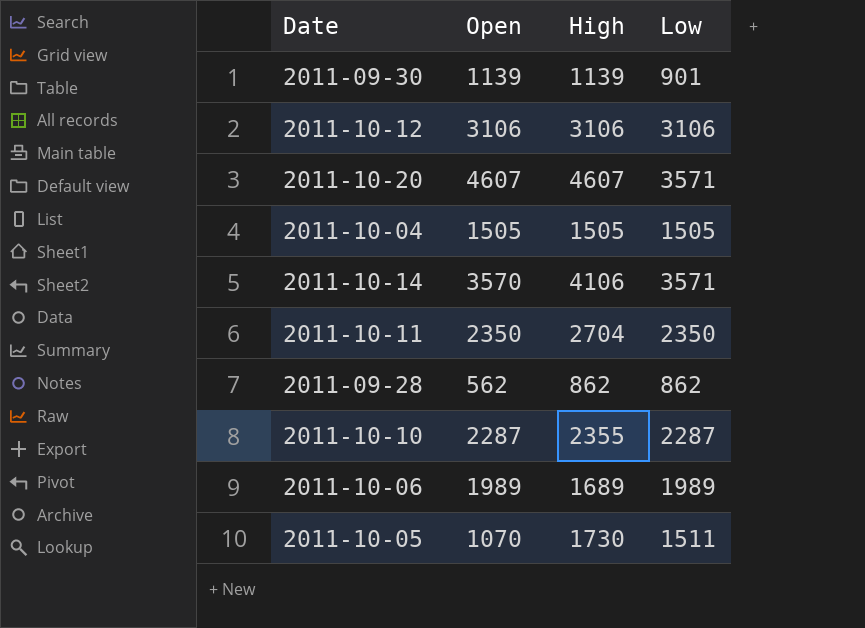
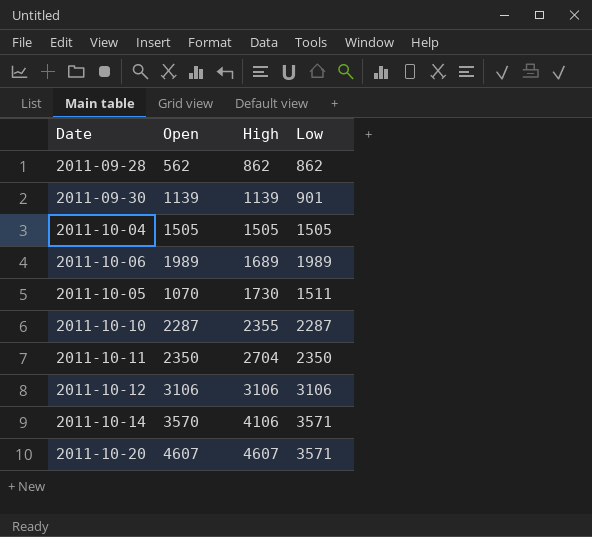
row order: none -> High ascending

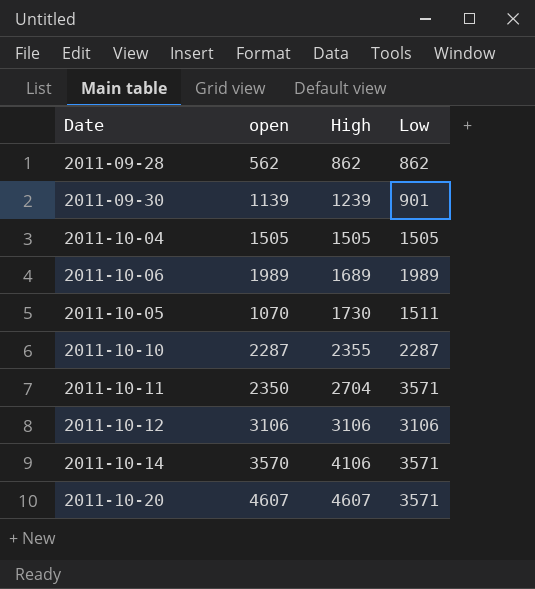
column name: Open -> open
2011-09-30 | High: 1139 -> 1239
2011-10-11 | Low: 2350 -> 3571

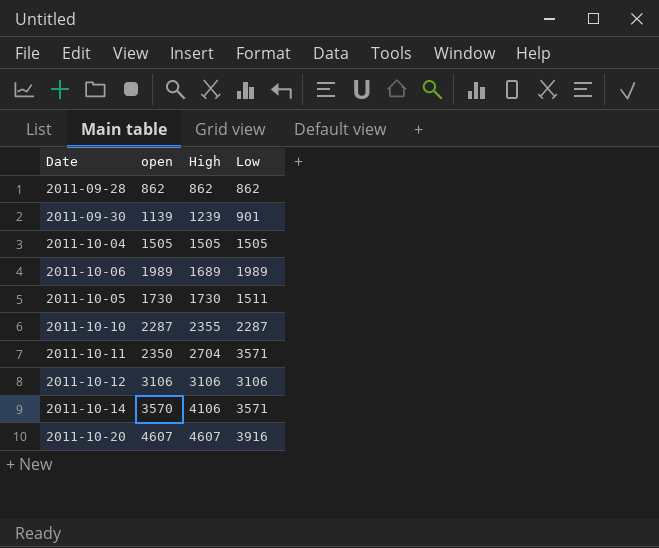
2011-09-28 | open: 562 -> 862
2011-10-05 | open: 1070 -> 1730
2011-10-20 | Low: 3571 -> 3916

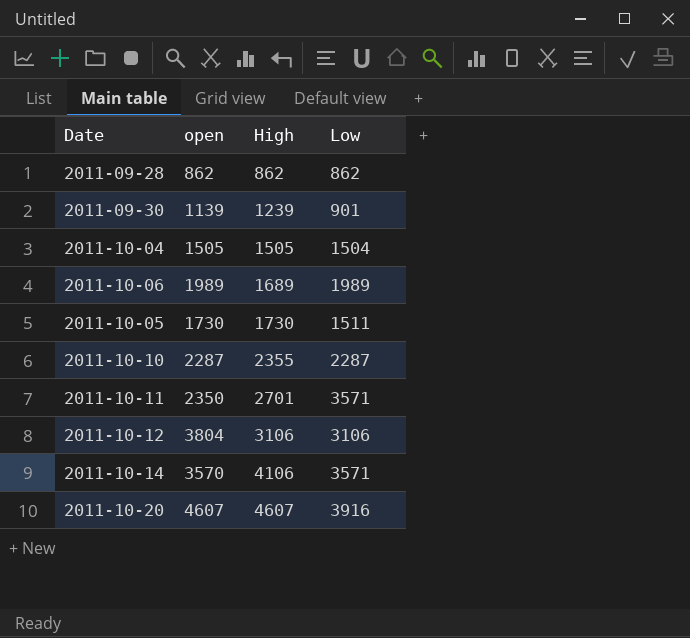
2011-10-04 | Low: 1505 -> 1504
2011-10-11 | High: 2704 -> 2701
2011-10-12 | open: 3106 -> 3804

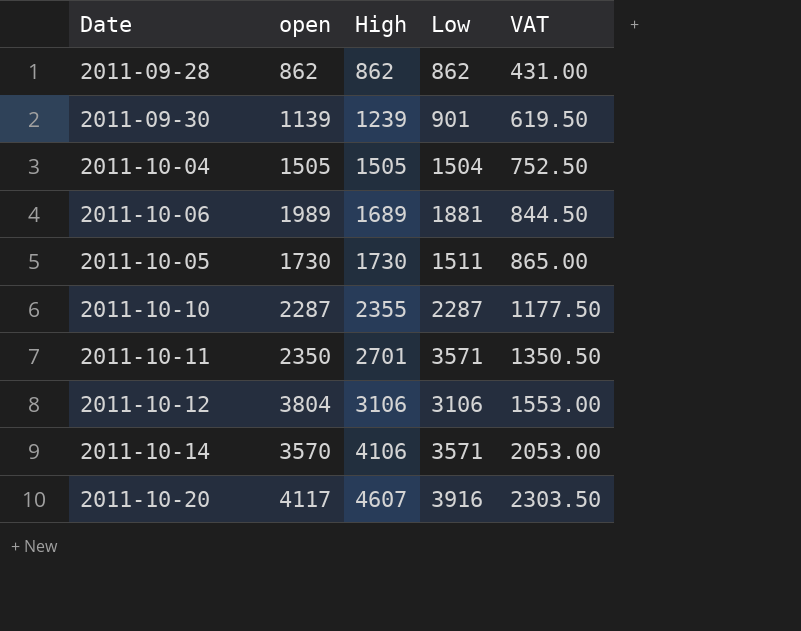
column VAT | formula: none -> [High] * 0.5
2011-10-06 | Low: 1989 -> 1881
2011-10-20 | open: 4607 -> 4117

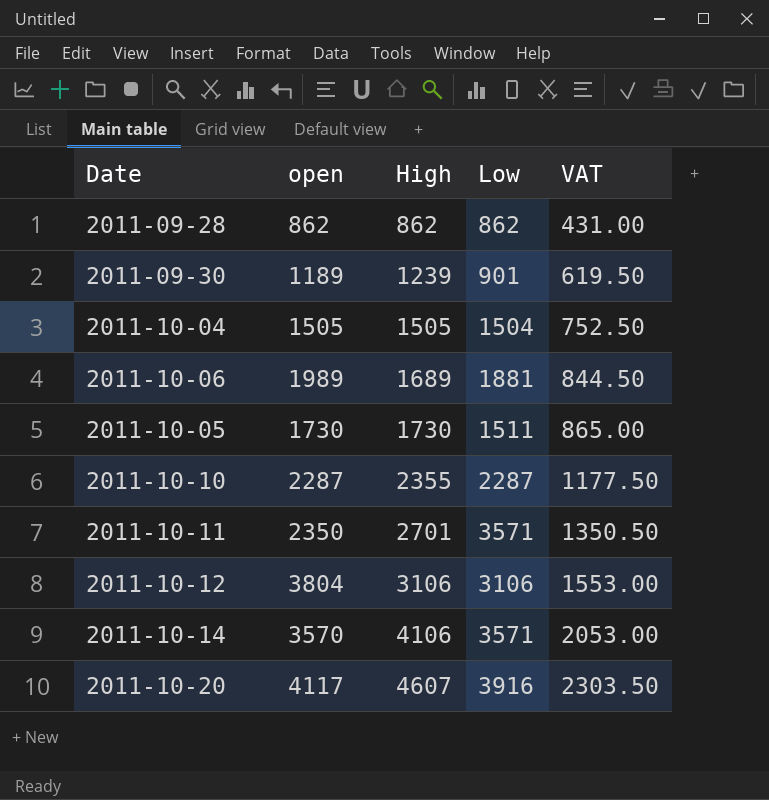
2011-09-30 | open: 1139 -> 1189

